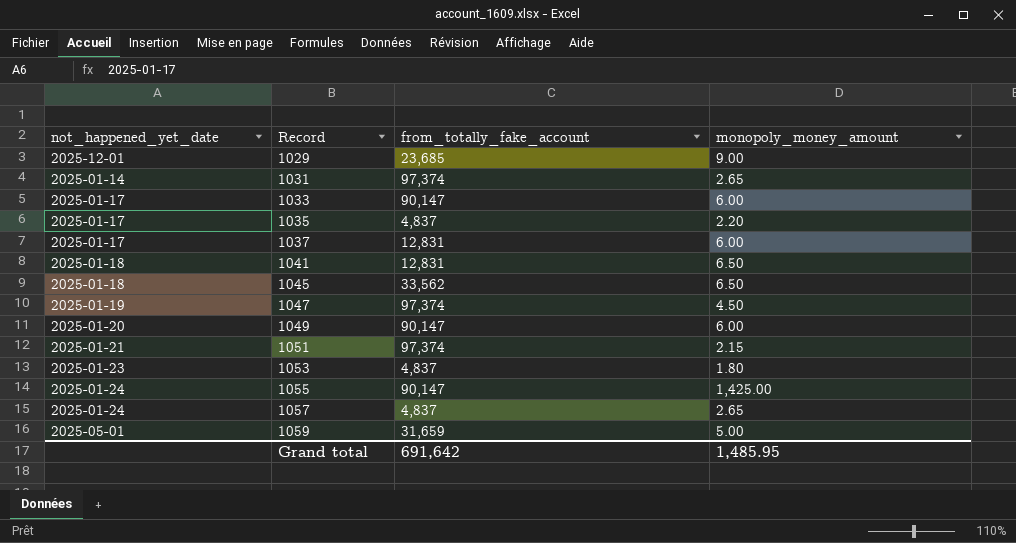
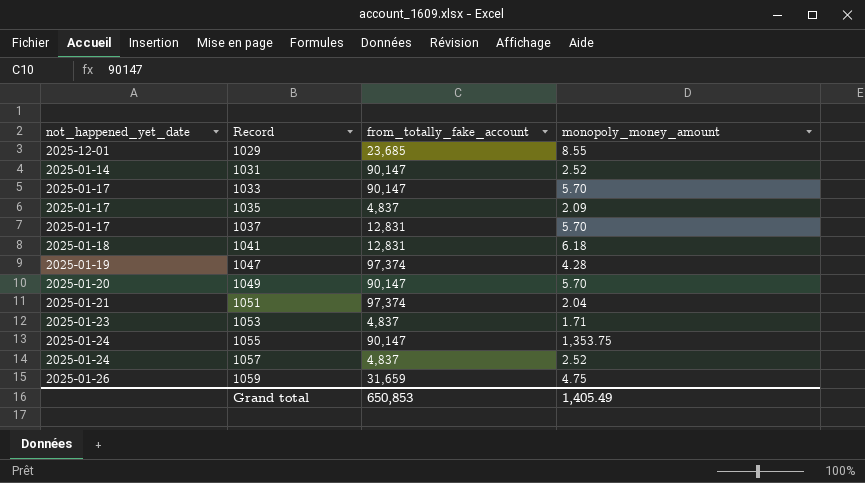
row 1045: 2025-01-18 | 33,562 | 6.50 -> none
1029 | monopoly_money_amount: 9.00 -> 8.55
1031 | from_totally_fake_account: 97,374 -> 90,147
1031 | monopoly_money_amount: 2.65 -> 2.52
1033 | monopoly_money_amount: 6.00 -> 5.70
1035 | monopoly_money_amount: 2.20 -> 2.09
1037 | monopoly_money_amount: 6.00 -> 5.70
1041 | monopoly_money_amount: 6.50 -> 6.18
1047 | monopoly_money_amount: 4.50 -> 4.28
1049 | monopoly_money_amount: 6.00 -> 5.70
1051 | monopoly_money_amount: 2.15 -> 2.04
1053 | monopoly_money_amount: 1.80 -> 1.71
1055 | monopoly_money_amount: 1,425.00 -> 1,353.75
1057 | monopoly_money_amount: 2.65 -> 2.52
1059 | not_happened_yet_date: 2025-05-01 -> 2025-01-26
1059 | monopoly_money_amount: 5.00 -> 4.75
Grand total | from_totally_fake_account: 691,642 -> 650,853
Grand total | monopoly_money_amount: 1,485.95 -> 1,405.49

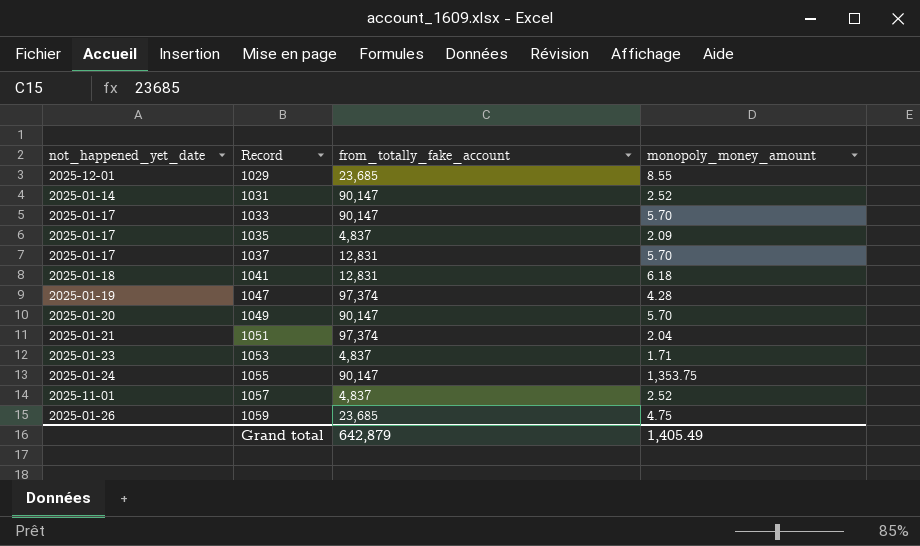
1057 | not_happened_yet_date: 2025-01-24 -> 2025-11-01
1059 | from_totally_fake_account: 31,659 -> 23,685
Grand total | from_totally_fake_account: 650,853 -> 642,879

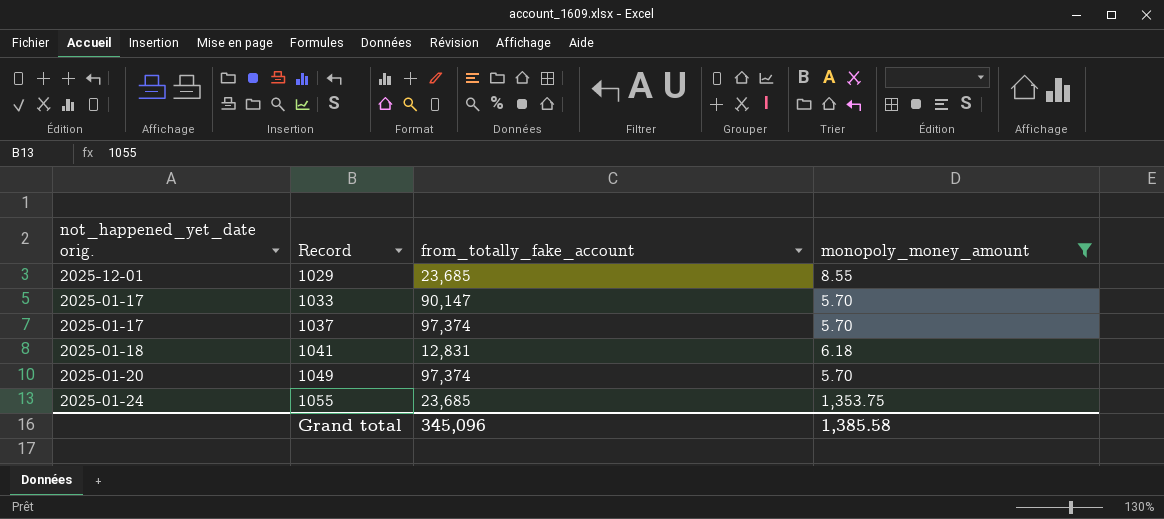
filter: none -> monopoly_money_amount >= 5.70
column name: not_happened_yet_date -> not_happened_yet_date orig.
1037 | from_totally_fake_account: 12,831 -> 97,374
1049 | from_totally_fake_account: 90,147 -> 97,374
1055 | from_totally_fake_account: 90,147 -> 23,685
Grand total | from_totally_fake_account: 642,879 -> 345,096
Grand total | monopoly_money_amount: 1,405.49 -> 1,385.58

